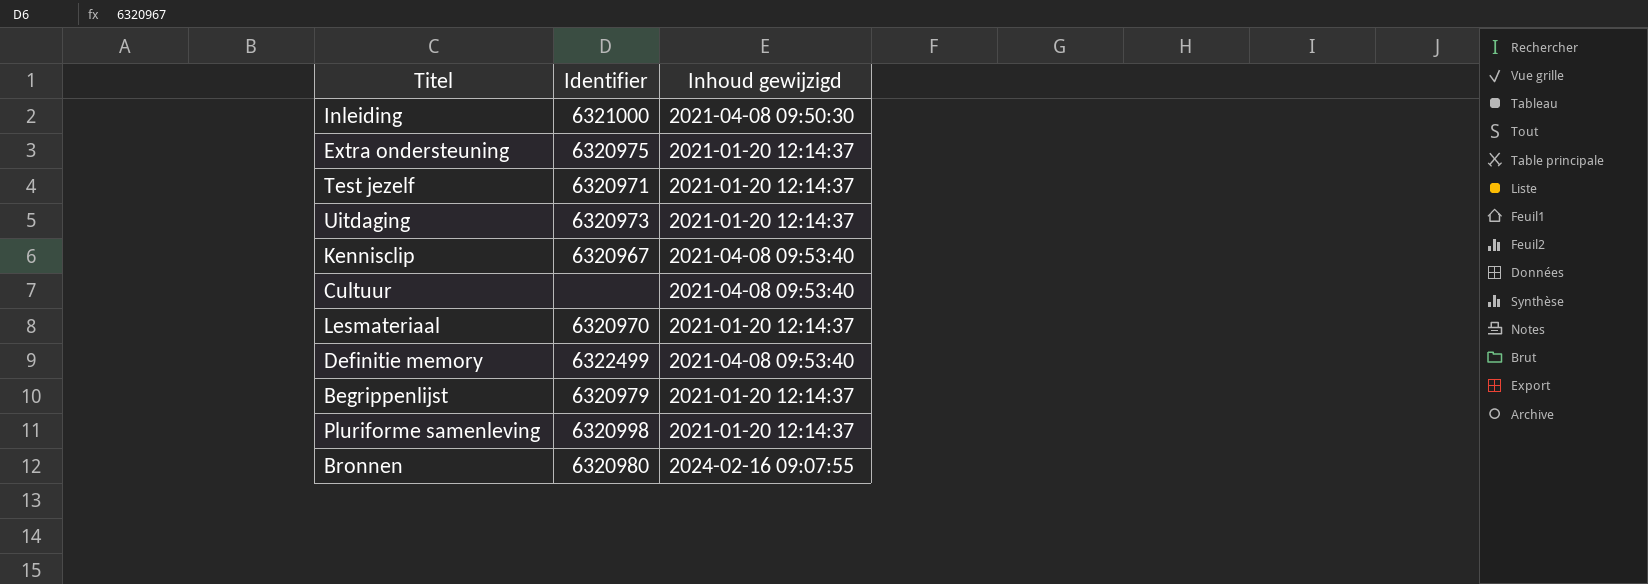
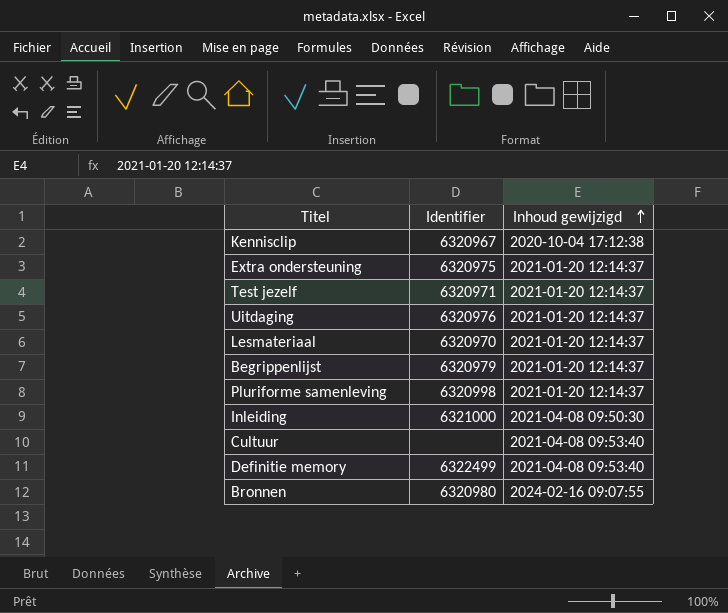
row order: none -> Inhoud gewijzigd ascending
Kennisclip | Inhoud gewijzigd: 2021-04-08 09:53:40 -> 2020-10-04 17:12:38
Uitdaging | Identifier: 6320973 -> 6320976

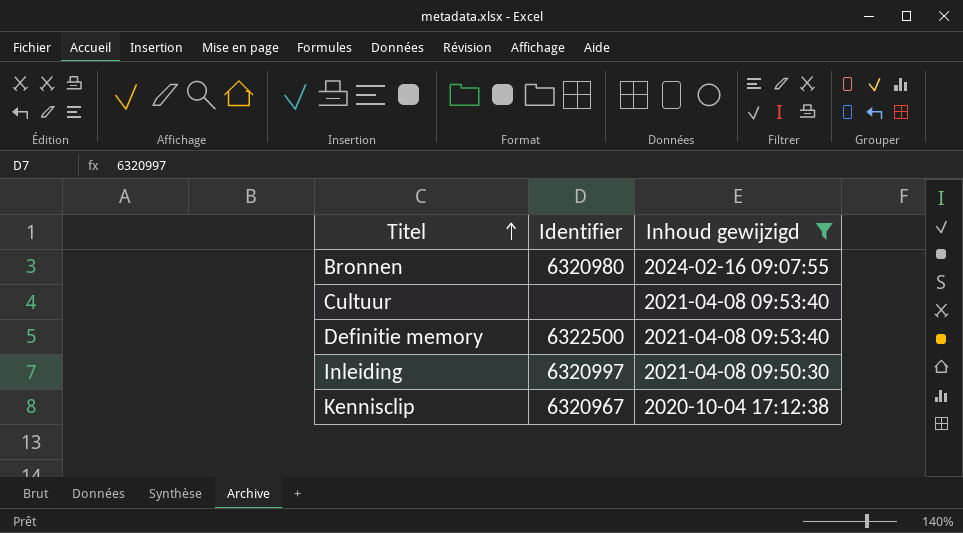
filter: none -> Inhoud gewijzigd != 2021-01-20 12:14:37
row order: Inhoud gewijzigd ascending -> Titel ascending
Definitie memory | Identifier: 6322499 -> 6322500
Inleiding | Identifier: 6321000 -> 6320997

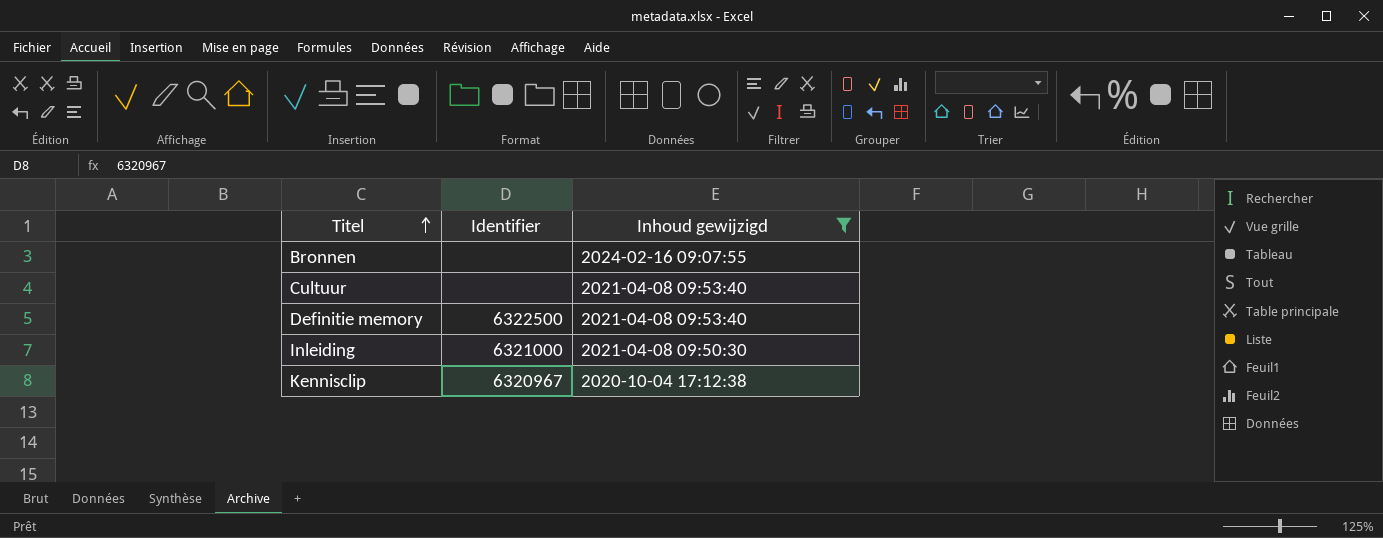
Bronnen | Identifier: 6320980 -> none
Inleiding | Identifier: 6320997 -> 6321000

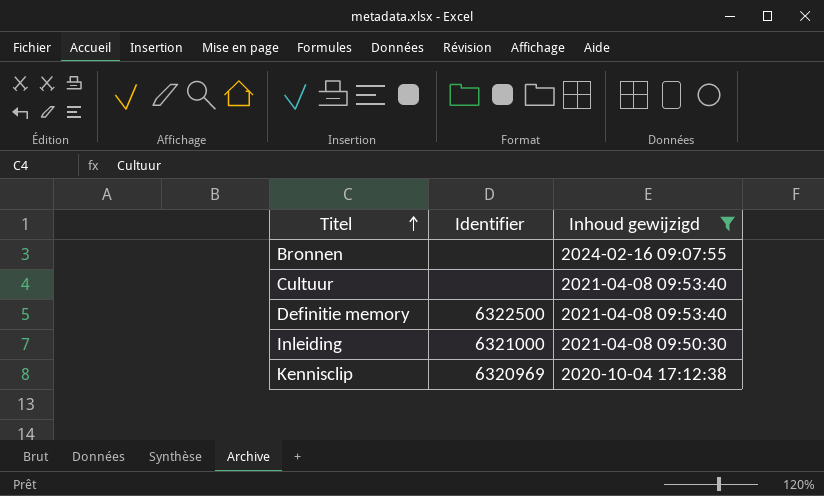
Kennisclip | Identifier: 6320967 -> 6320969

